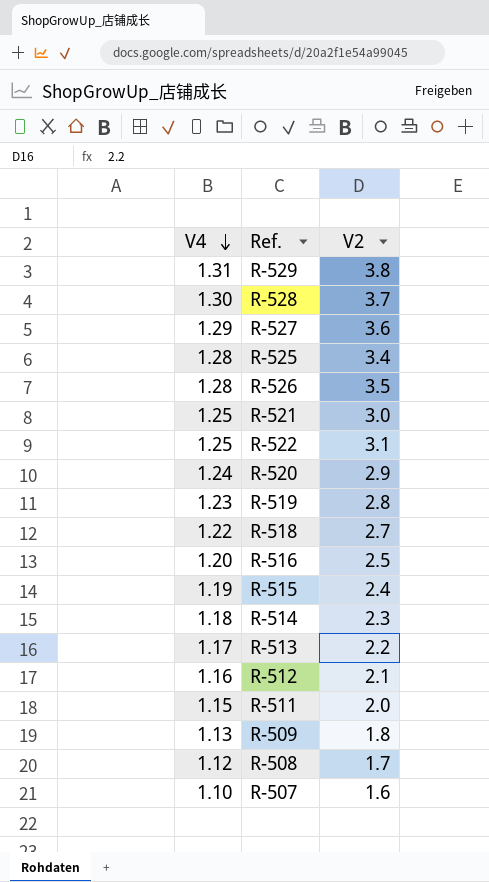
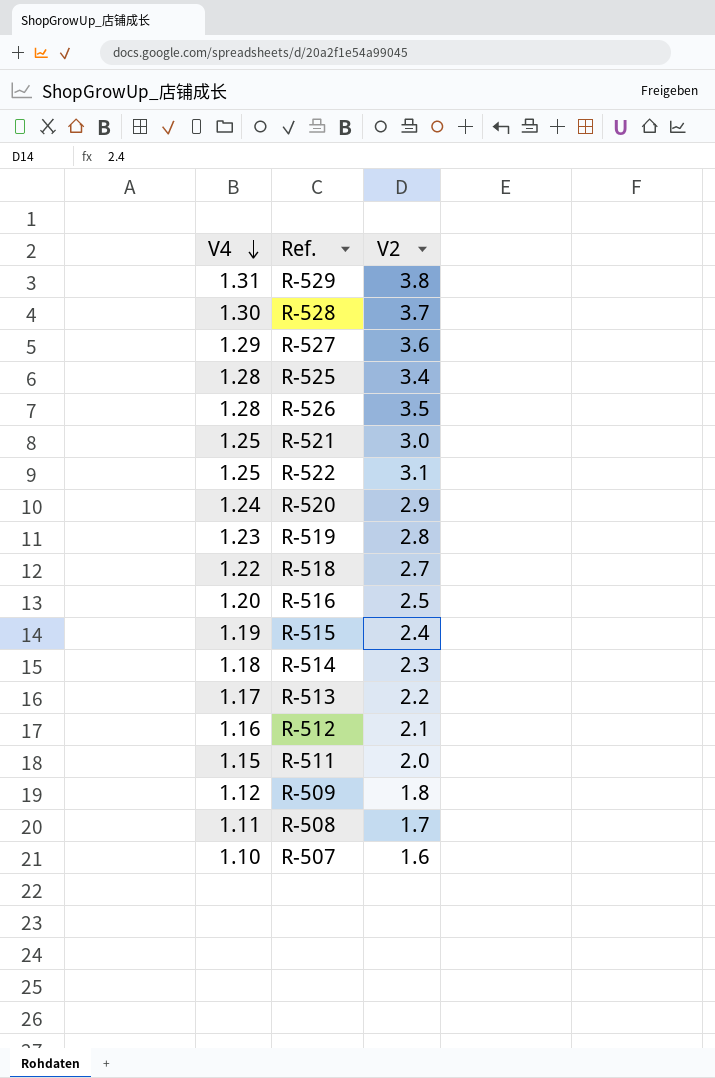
R-509 | V4: 1.13 -> 1.12
R-508 | V4: 1.12 -> 1.11

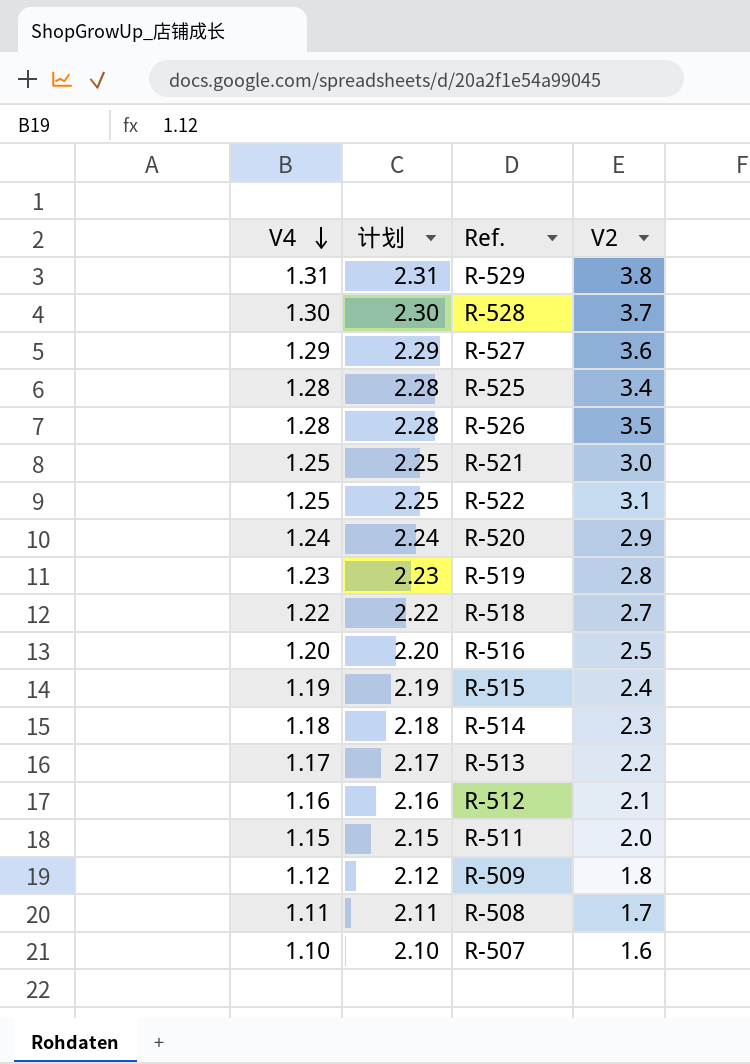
column 计划 | formula: none -> [V4] + 1

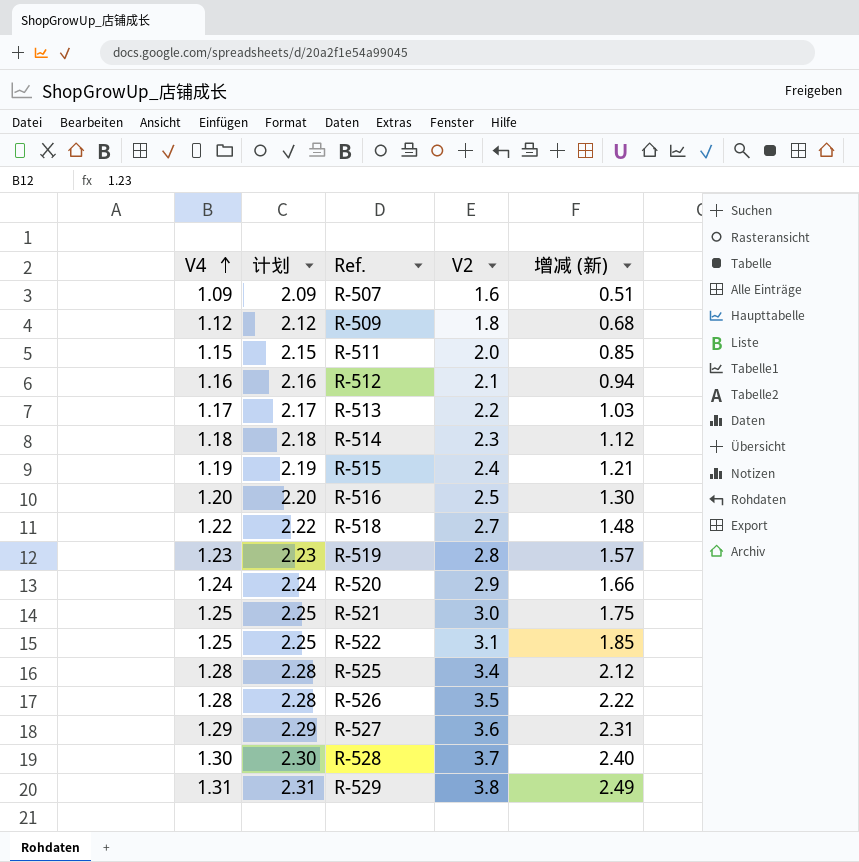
row order: V4 descending -> V4 ascending
column 增减 (新) | formula: none -> [V2] - [V4]
row R-508: 1.11 | 2.11 | 1.7 -> none
R-507 | V4: 1.10 -> 1.09
R-507 | 计划: 2.10 -> 2.09

